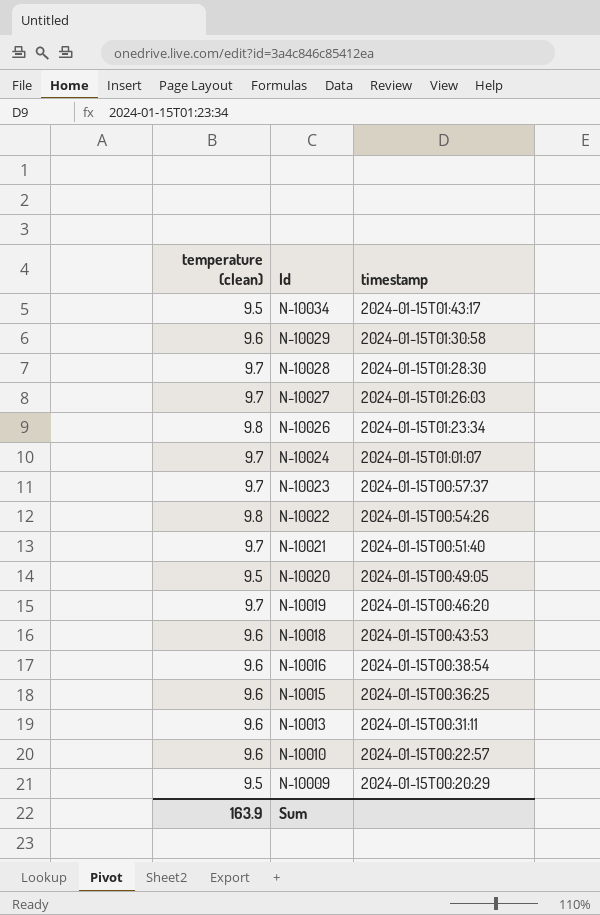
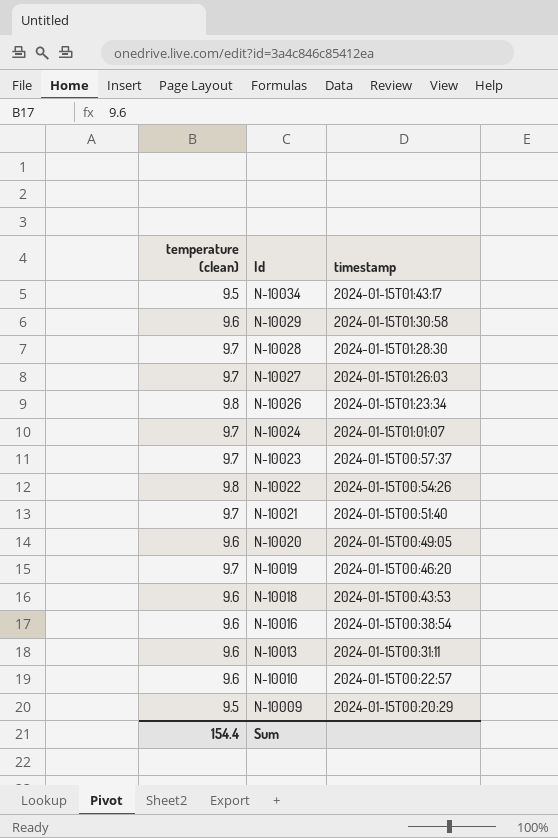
row N-10015: 9.6 | 2024-01-15T00:36:25 -> none
N-10020 | temperature (clean): 9.5 -> 9.6
Sum | temperature (clean): 163.9 -> 154.4

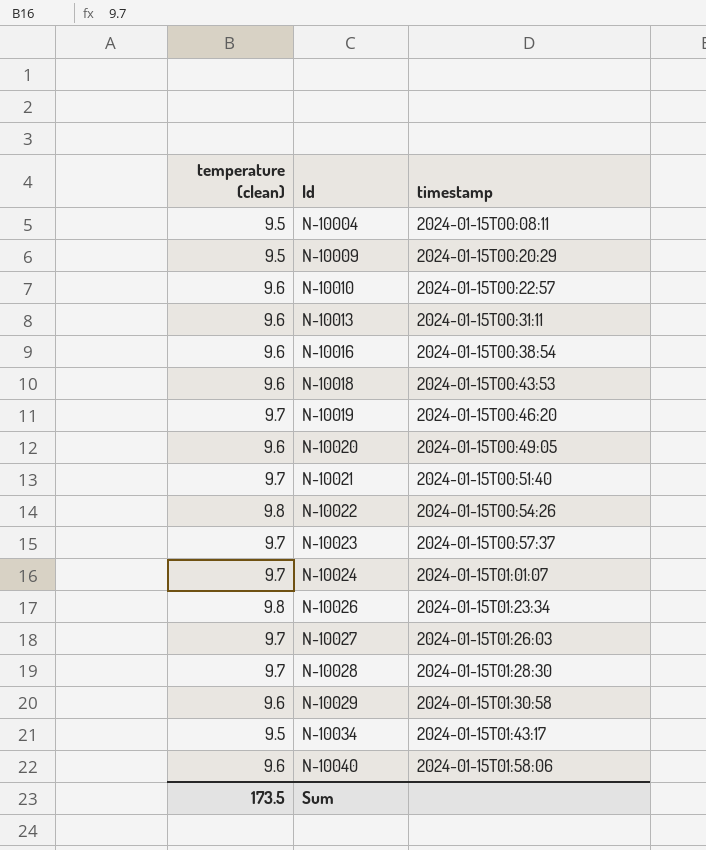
row order: Id descending -> Id ascending
row N-10004: none -> 9.5 | 2024-01-15T00:08:11
row N-10040: none -> 9.6 | 2024-01-15T01:58:06
Sum | temperature (clean): 154.4 -> 173.5

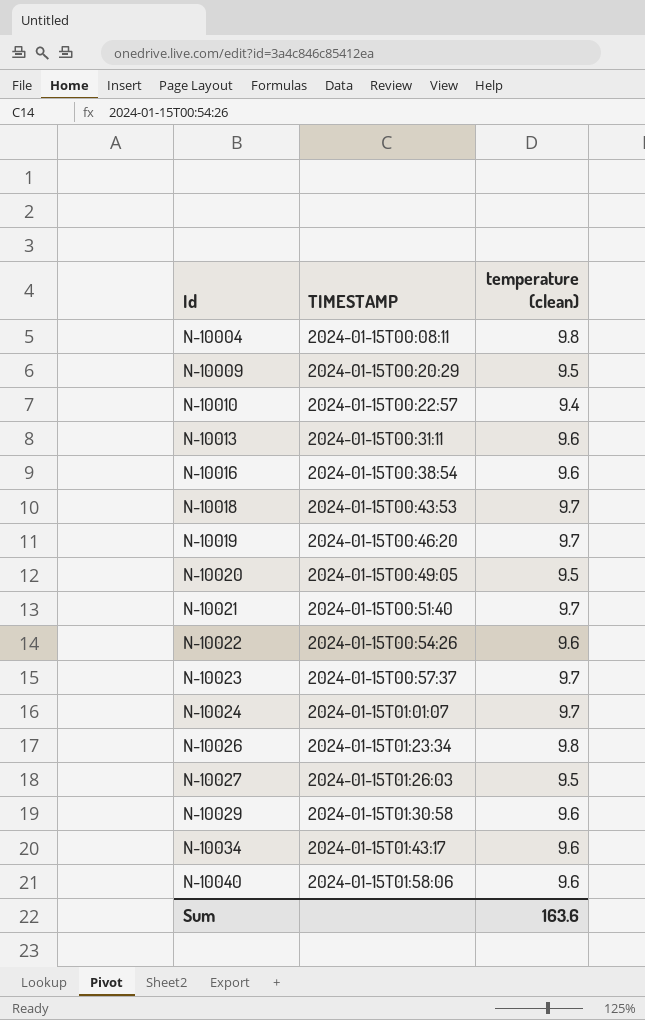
column name: timestamp -> TIMESTAMP
column temperature (clean) | position: 1 -> 3
row N-10028: 9.7 | 2024-01-15T01:28:30 -> none
N-10004 | temperature (clean): 9.5 -> 9.8
N-10010 | temperature (clean): 9.6 -> 9.4
N-10018 | temperature (clean): 9.6 -> 9.7
N-10020 | temperature (clean): 9.6 -> 9.5
N-10022 | temperature (clean): 9.8 -> 9.6
N-10027 | temperature (clean): 9.7 -> 9.5
N-10034 | temperature (clean): 9.5 -> 9.6
Sum | temperature (clean): 173.5 -> 163.6

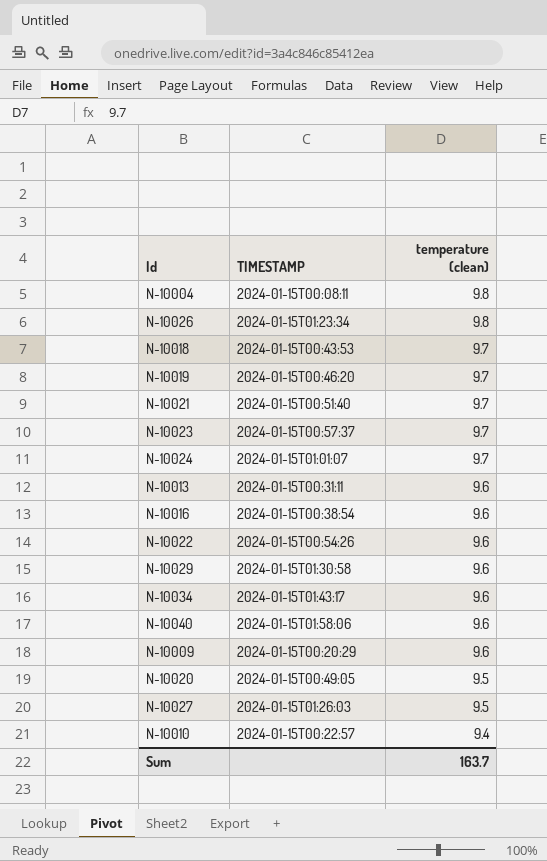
row order: Id ascending -> temperature (clean) descending
N-10009 | temperature (clean): 9.5 -> 9.6
Sum | temperature (clean): 163.6 -> 163.7

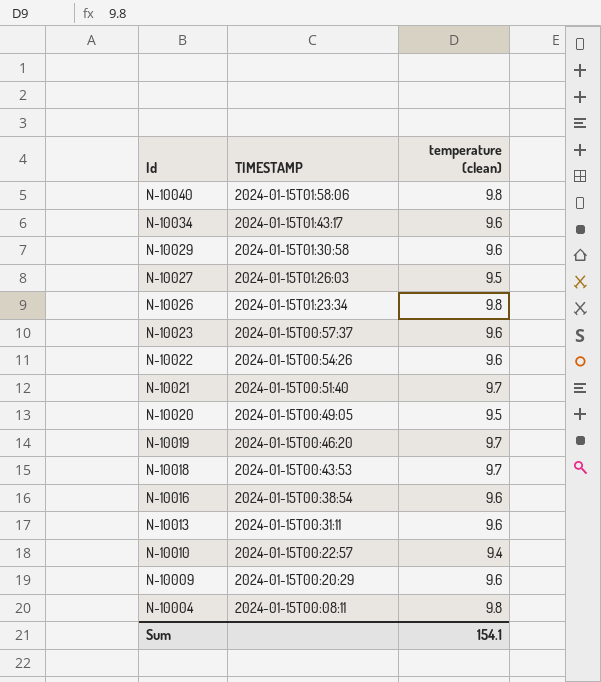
row order: temperature (clean) descending -> Id descending
row N-10024: 2024-01-15T01:01:07 | 9.7 -> none
N-10040 | temperature (clean): 9.6 -> 9.8
N-10023 | temperature (clean): 9.7 -> 9.6
Sum | temperature (clean): 163.7 -> 154.1

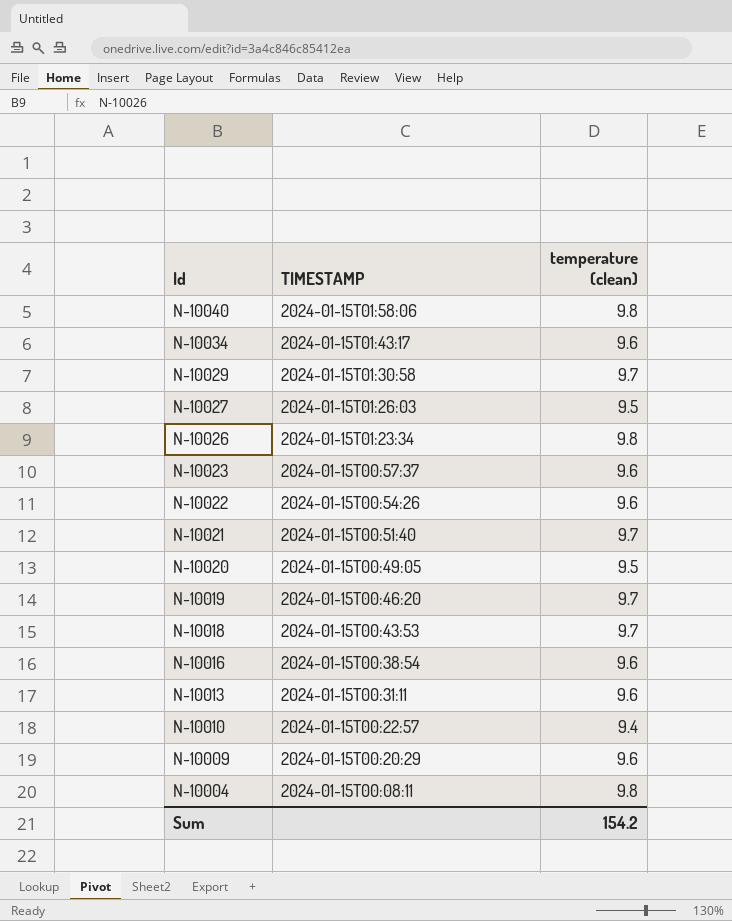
N-10029 | temperature (clean): 9.6 -> 9.7
Sum | temperature (clean): 154.1 -> 154.2

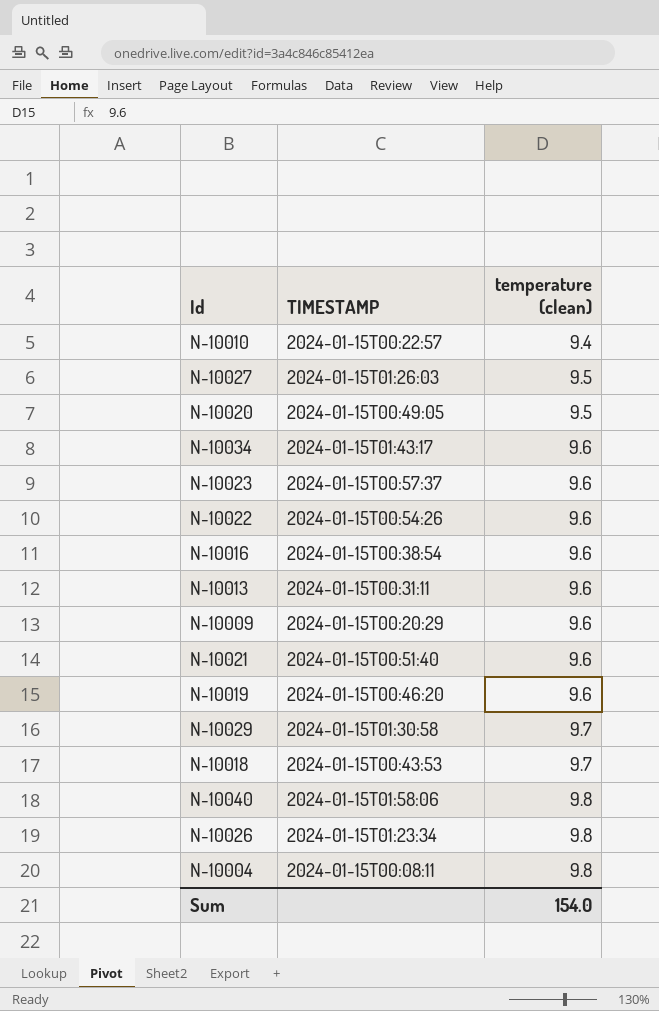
row order: Id descending -> temperature (clean) ascending
N-10021 | temperature (clean): 9.7 -> 9.6
N-10019 | temperature (clean): 9.7 -> 9.6
Sum | temperature (clean): 154.2 -> 154.0

